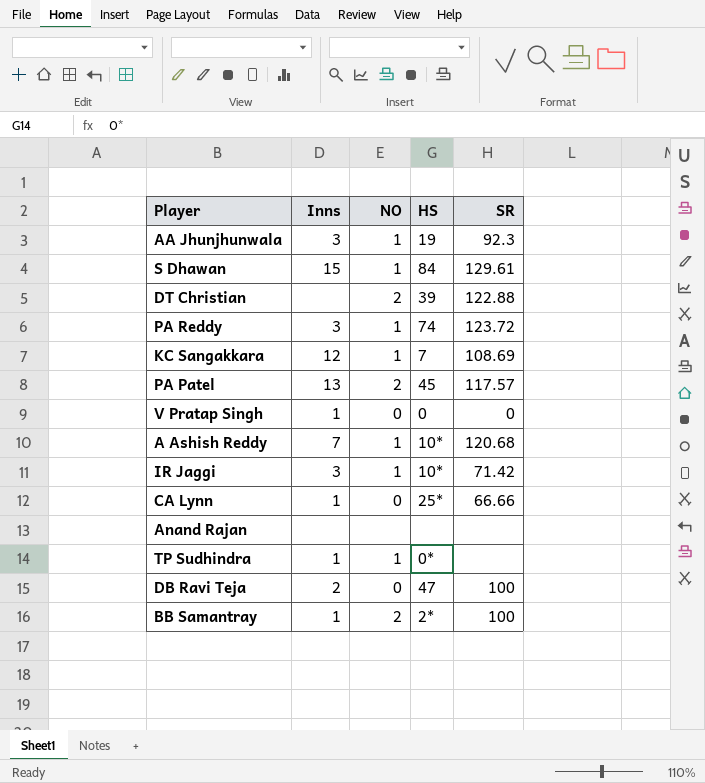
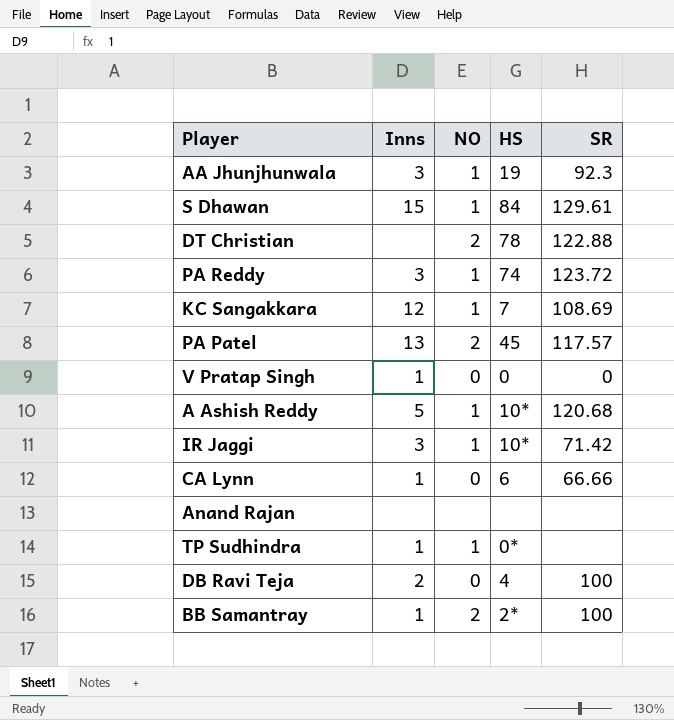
DT Christian | HS: 39 -> 78
A Ashish Reddy | Inns: 7 -> 5
CA Lynn | HS: 25* -> 6
DB Ravi Teja | HS: 47 -> 4

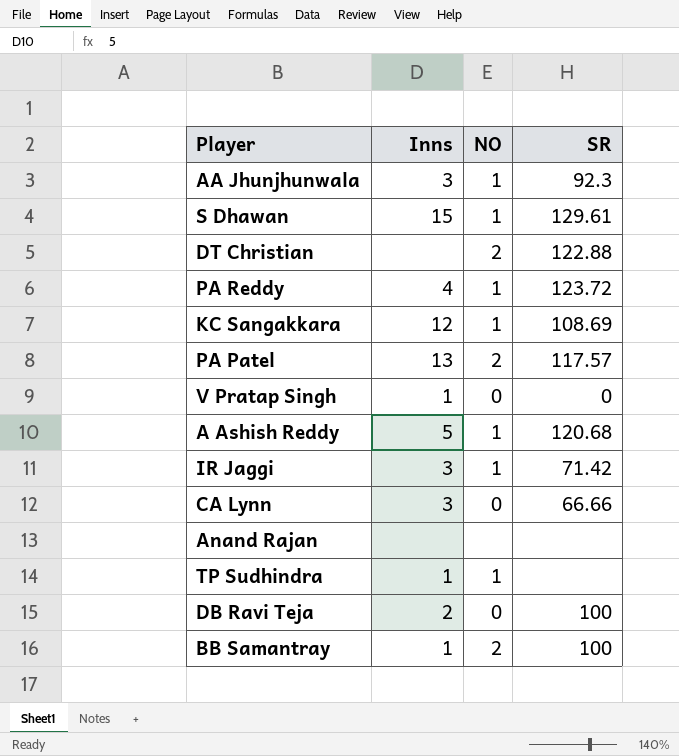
column HS | position: 4 -> none
PA Reddy | Inns: 3 -> 4
CA Lynn | Inns: 1 -> 3

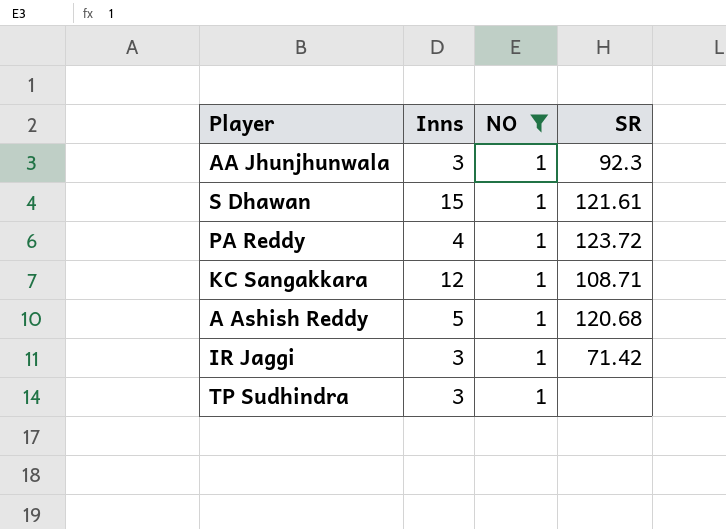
filter: none -> NO = 1
S Dhawan | SR: 129.61 -> 121.61
KC Sangakkara | SR: 108.69 -> 108.71
TP Sudhindra | Inns: 1 -> 3

